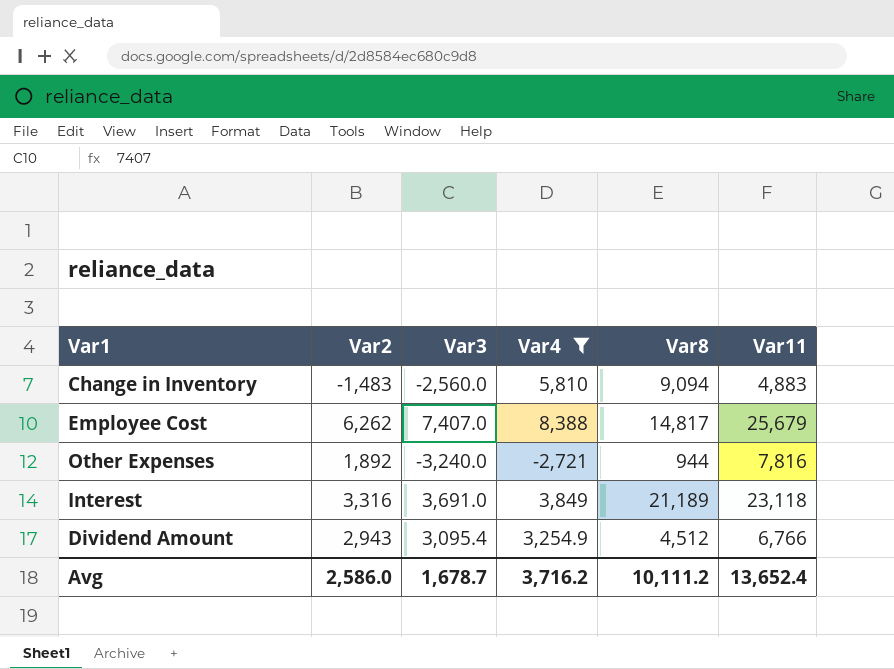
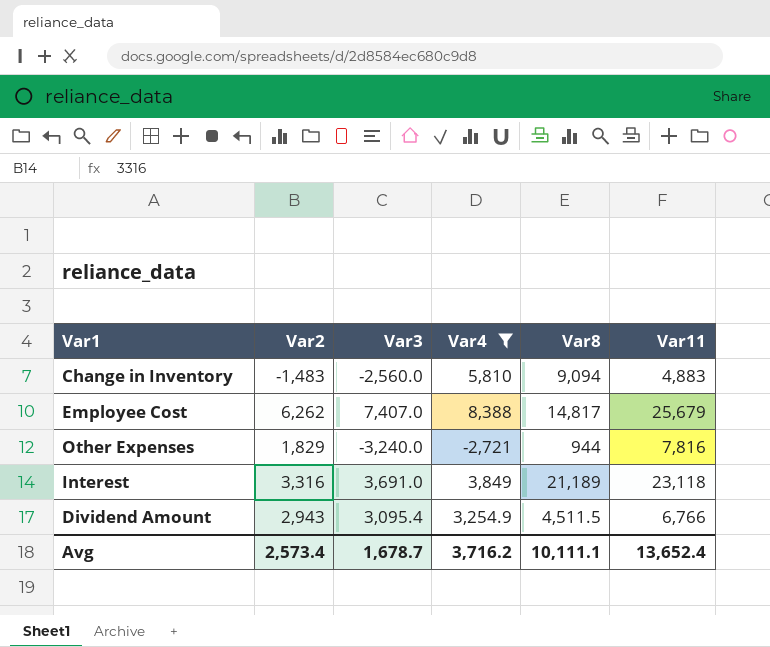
Other Expenses | Var2: 1,892 -> 1,829
Dividend Amount | Var8: 4,512 -> 4,511.5
Avg | Var2: 2,586.0 -> 2,573.4
Avg | Var8: 10,111.2 -> 10,111.1

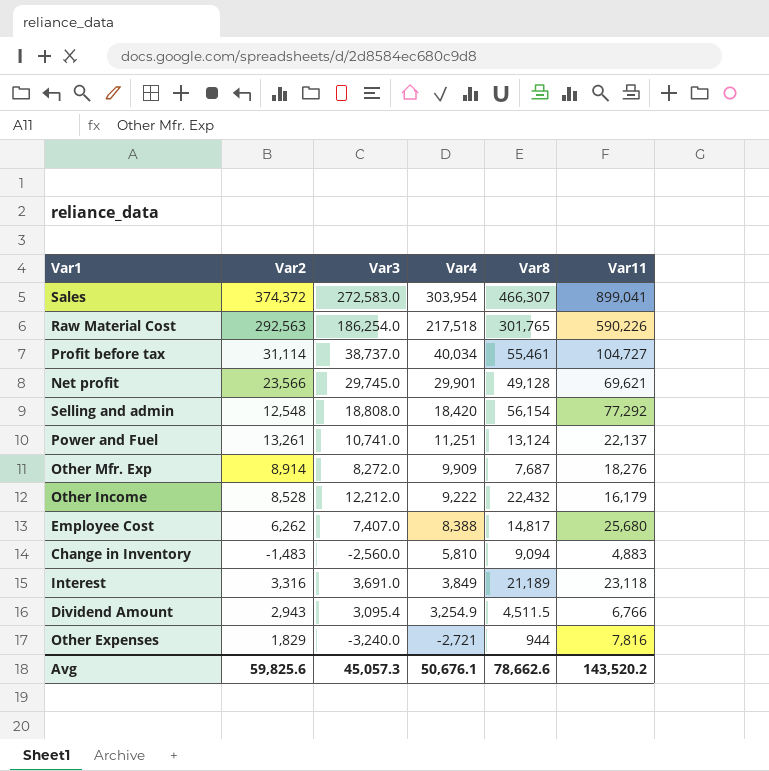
filter: Var4 <= 8,388 -> none
row order: none -> Var4 descending
Employee Cost | Var11: 25,679 -> 25,680
Avg | Var2: 2,573.4 -> 59,825.6
Avg | Var3: 1,678.7 -> 45,057.3
Avg | Var4: 3,716.2 -> 50,676.1
Avg | Var8: 10,111.1 -> 78,662.6
Avg | Var11: 13,652.4 -> 143,520.2

